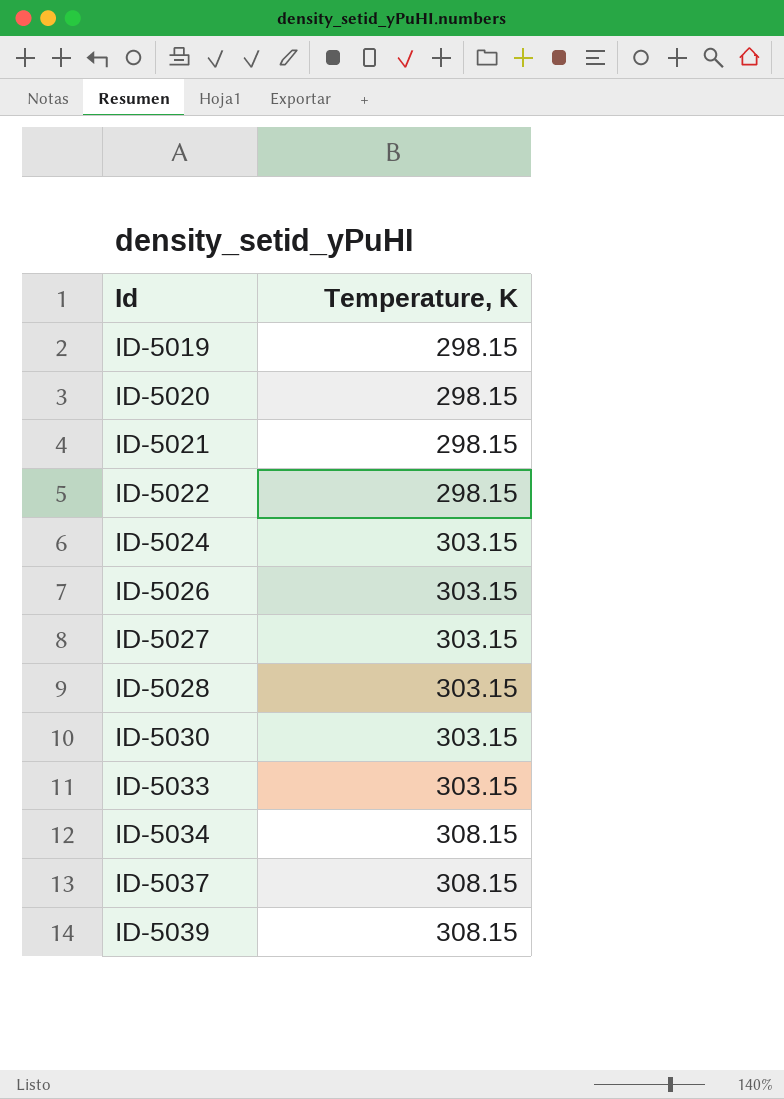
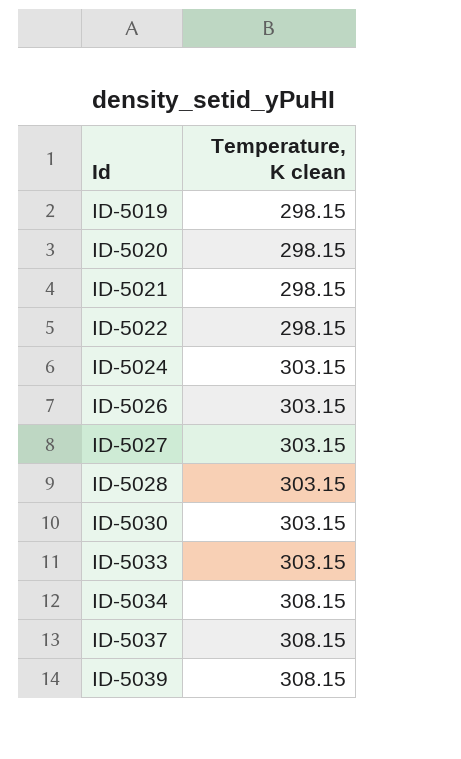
column name: Temperature, K -> Temperature, K clean

